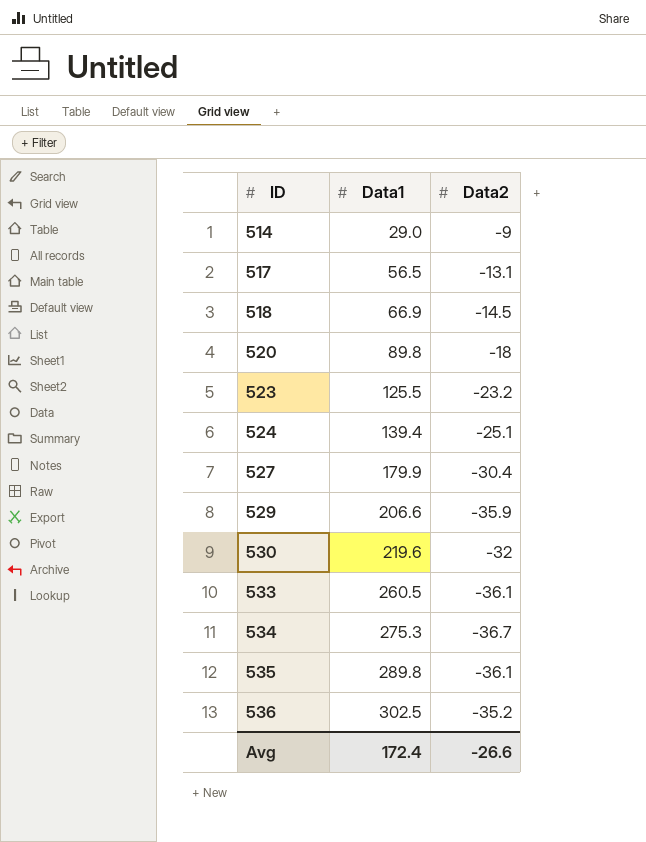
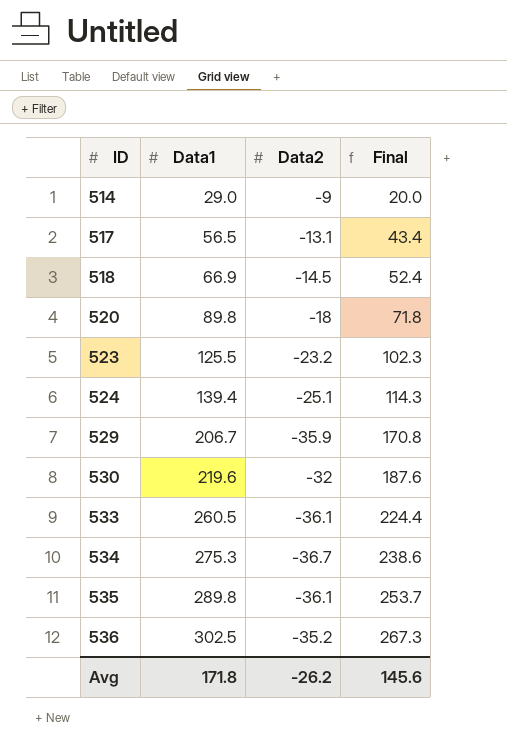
column Final | formula: none -> [Data1] + [Data2]
row 527: 179.9 | -30.4 -> none
529 | Data1: 206.6 -> 206.7
Avg | Data1: 172.4 -> 171.8
Avg | Data2: -26.6 -> -26.2

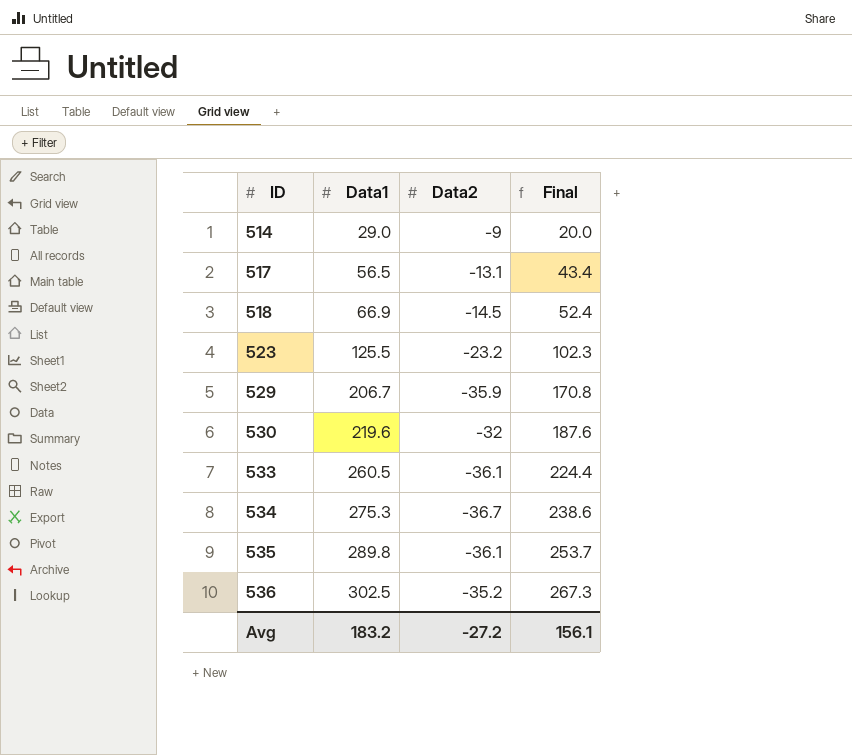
row 520: 89.8 | -18 | 71.8 -> none
row 524: 139.4 | -25.1 | 114.3 -> none
Avg | Data1: 171.8 -> 183.2
Avg | Data2: -26.2 -> -27.2
Avg | Final: 145.6 -> 156.1

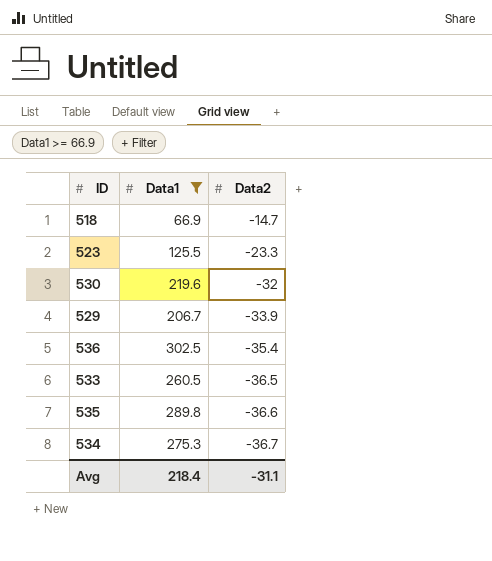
filter: none -> Data1 >= 66.9
row order: ID ascending -> Data2 descending
column Final | formula: [Data1] + [Data2] -> none
518 | Data2: -14.5 -> -14.7
523 | Data2: -23.2 -> -23.3
529 | Data2: -35.9 -> -33.9
536 | Data2: -35.2 -> -35.4
533 | Data2: -36.1 -> -36.5
535 | Data2: -36.1 -> -36.6
Avg | Data1: 183.2 -> 218.4
Avg | Data2: -27.2 -> -31.1

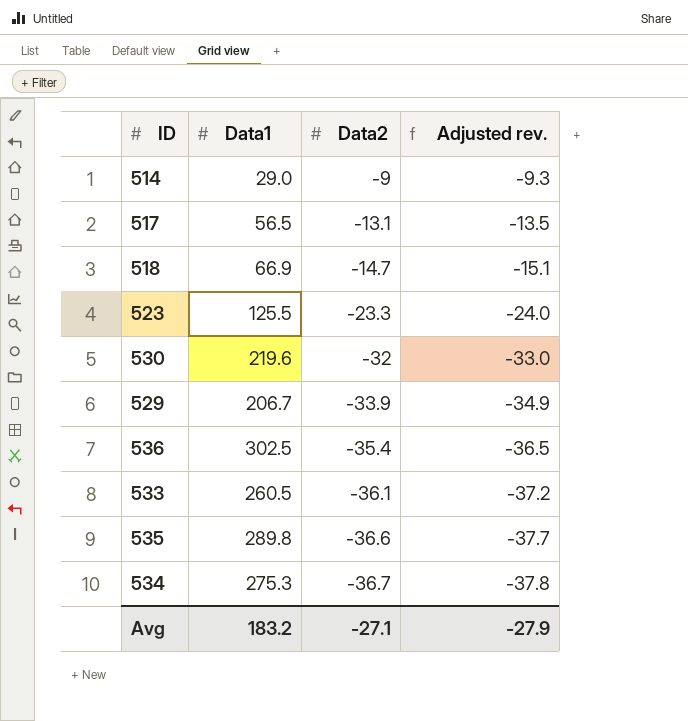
filter: Data1 >= 66.9 -> none
column Adjusted rev. | formula: none -> [Data2] * 1.03
533 | Data2: -36.5 -> -36.1
Avg | Data1: 218.4 -> 183.2
Avg | Data2: -31.1 -> -27.1

